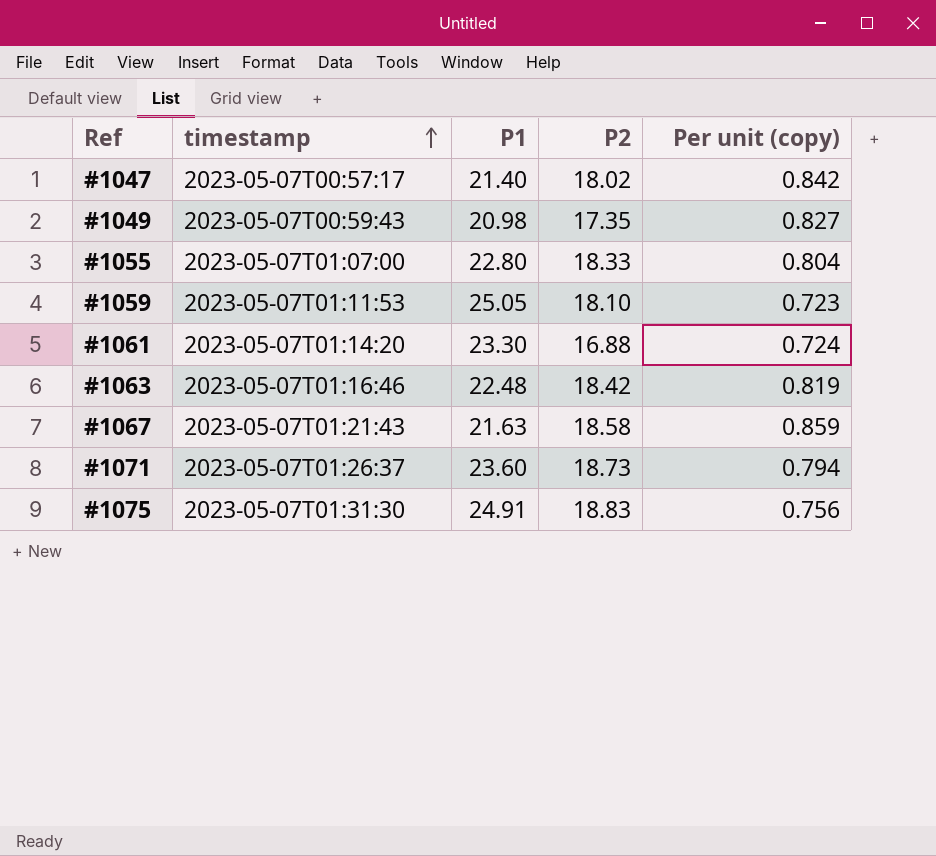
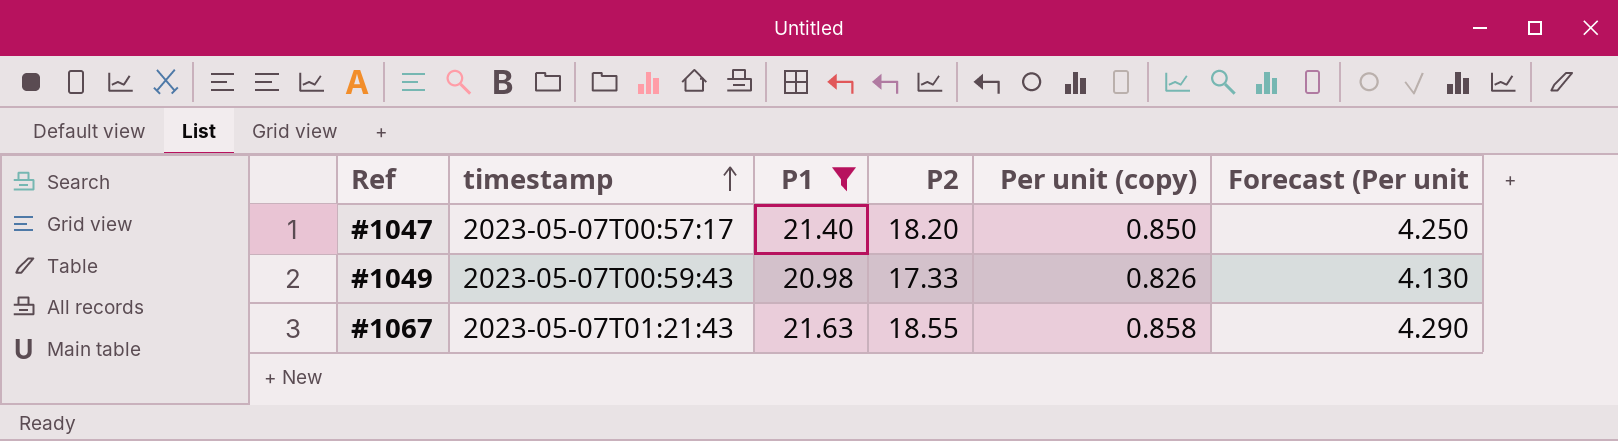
filter: none -> P1 <= 21.63
column Forecast (Per unit | formula: none -> [Per unit (copy)] * 5
#1047 | P2: 18.02 -> 18.20
#1047 | Per unit (copy): 0.842 -> 0.850
#1049 | P2: 17.35 -> 17.33
#1049 | Per unit (copy): 0.827 -> 0.826
#1067 | P2: 18.58 -> 18.55
#1067 | Per unit (copy): 0.859 -> 0.858

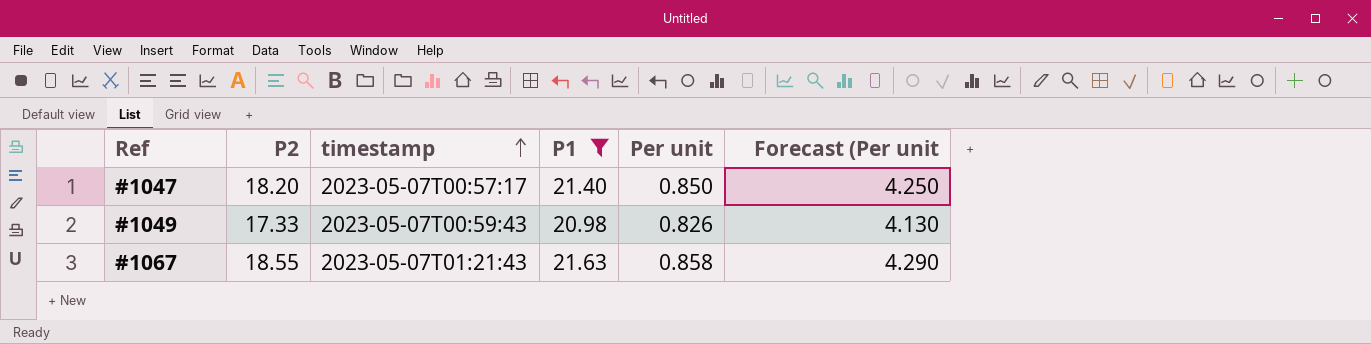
column P2 | position: 4 -> 2
column name: Per unit (copy) -> Per unit

